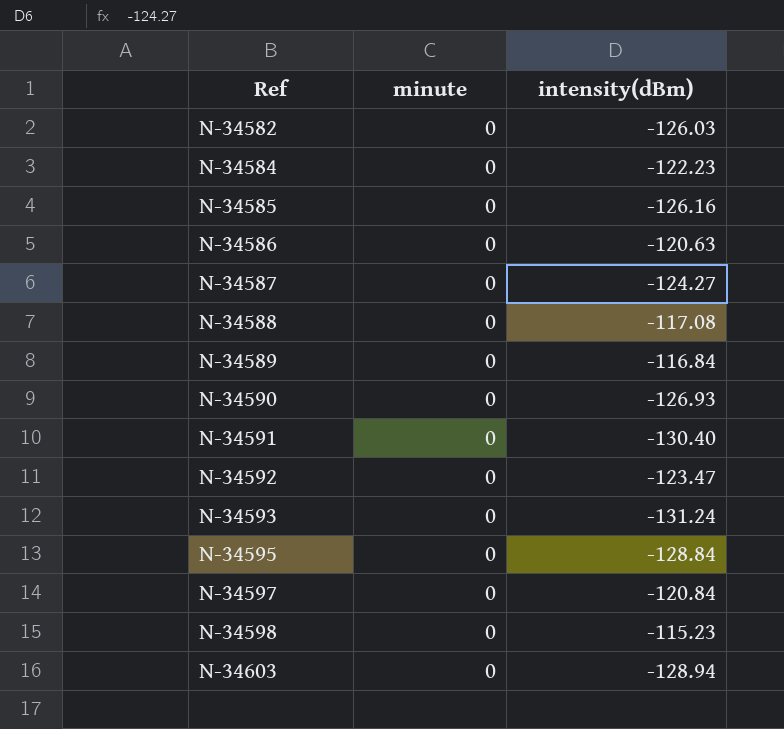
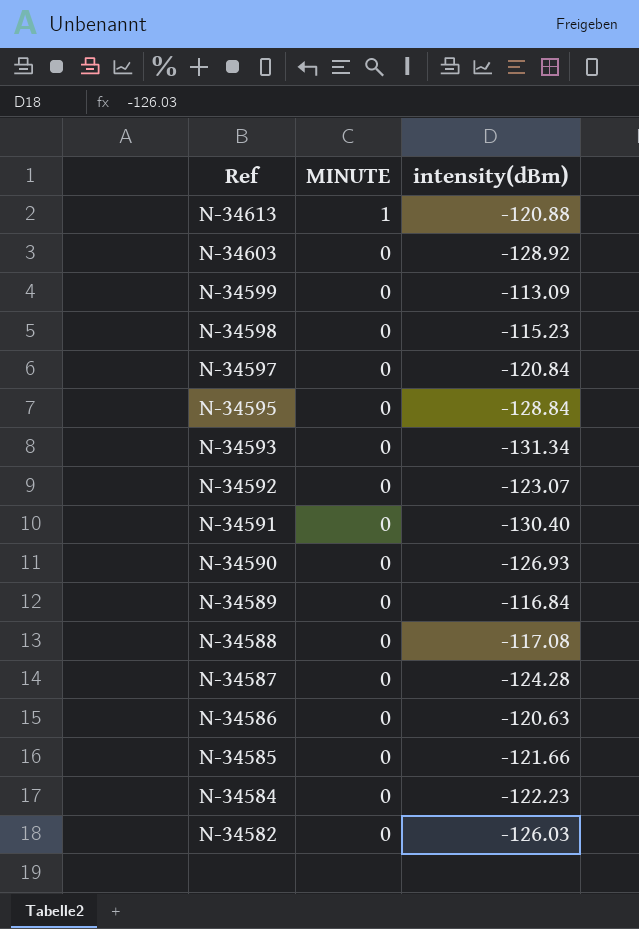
row order: Ref ascending -> Ref descending
column name: minute -> MINUTE
row N-34613: none -> 1 | -120.88
N-34603 | intensity(dBm): -128.94 -> -128.92
row N-34599: none -> 0 | -113.09
N-34593 | intensity(dBm): -131.24 -> -131.34
N-34592 | intensity(dBm): -123.47 -> -123.07
N-34587 | intensity(dBm): -124.27 -> -124.28
N-34585 | intensity(dBm): -126.16 -> -121.66

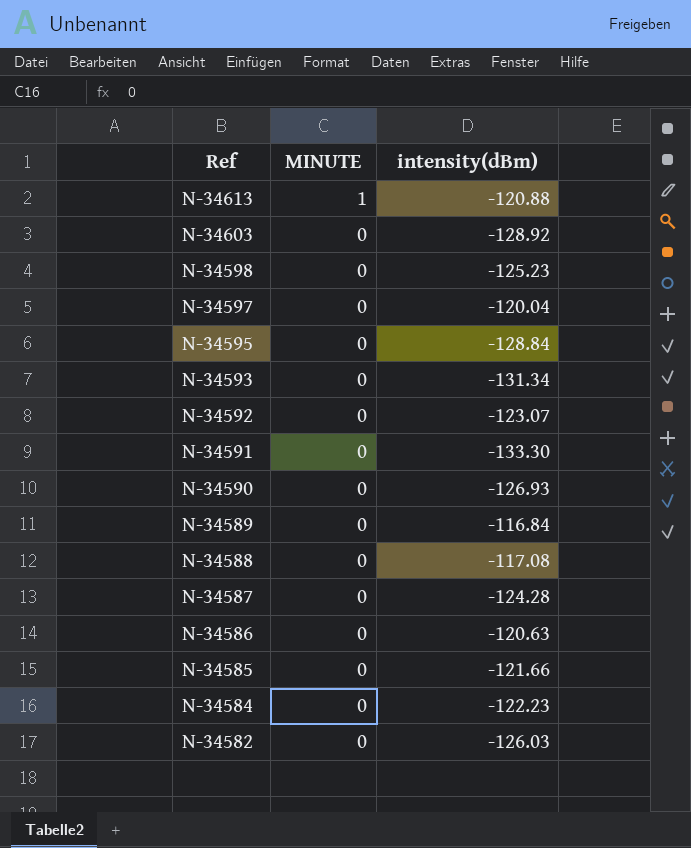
row N-34599: 0 | -113.09 -> none
N-34598 | intensity(dBm): -115.23 -> -125.23
N-34597 | intensity(dBm): -120.84 -> -120.04
N-34591 | intensity(dBm): -130.40 -> -133.30

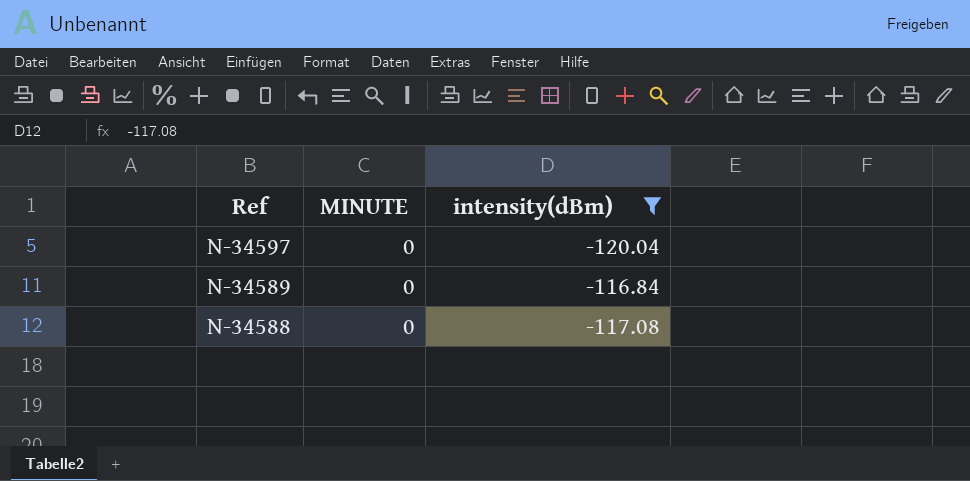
filter: none -> intensity(dBm) >= -120.04

